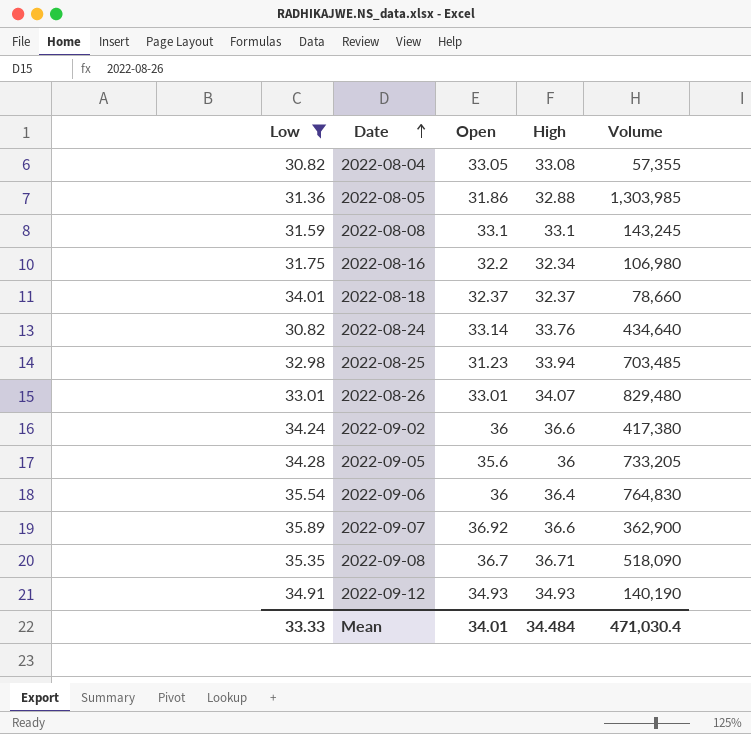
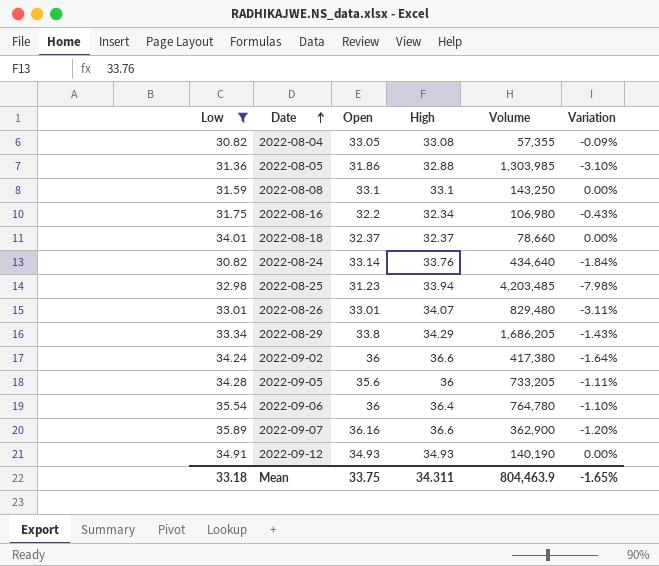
column Variation | formula: none -> ([Open] - [High]) / [High]
row 2022-09-08: 35.35 | 36.7 | 36.71 | 518,090 -> none
2022-08-08 | Volume: 143,245 -> 143,250
2022-08-25 | Volume: 703,485 -> 4,203,485
row 2022-08-29: none -> 33.34 | 33.8 | 34.29 | 1,686,205 | -1.43%
2022-09-06 | Volume: 764,830 -> 764,780
2022-09-07 | Open: 36.92 -> 36.16
Mean | Low: 33.33 -> 33.18
Mean | Open: 34.01 -> 33.75
Mean | High: 34.484 -> 34.311
Mean | Volume: 471,030.4 -> 804,463.9

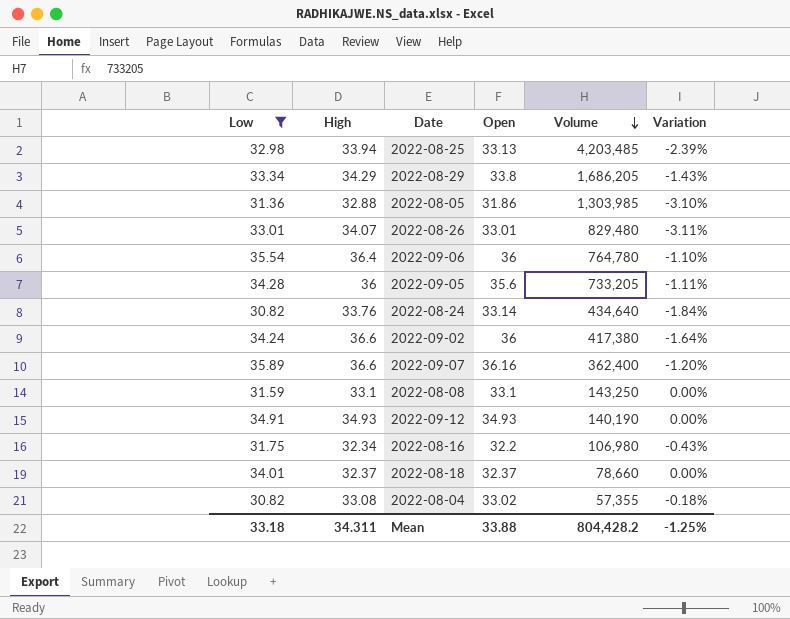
row order: Date ascending -> Volume descending
column High | position: 4 -> 2
2022-08-25 | Open: 31.23 -> 33.13
2022-08-25 | Variation: -7.98% -> -2.39%
2022-09-07 | Volume: 362,900 -> 362,400
2022-08-04 | Open: 33.05 -> 33.02
2022-08-04 | Variation: -0.09% -> -0.18%
Mean | Open: 33.75 -> 33.88
Mean | Volume: 804,463.9 -> 804,428.2
Mean | Variation: -1.65% -> -1.25%

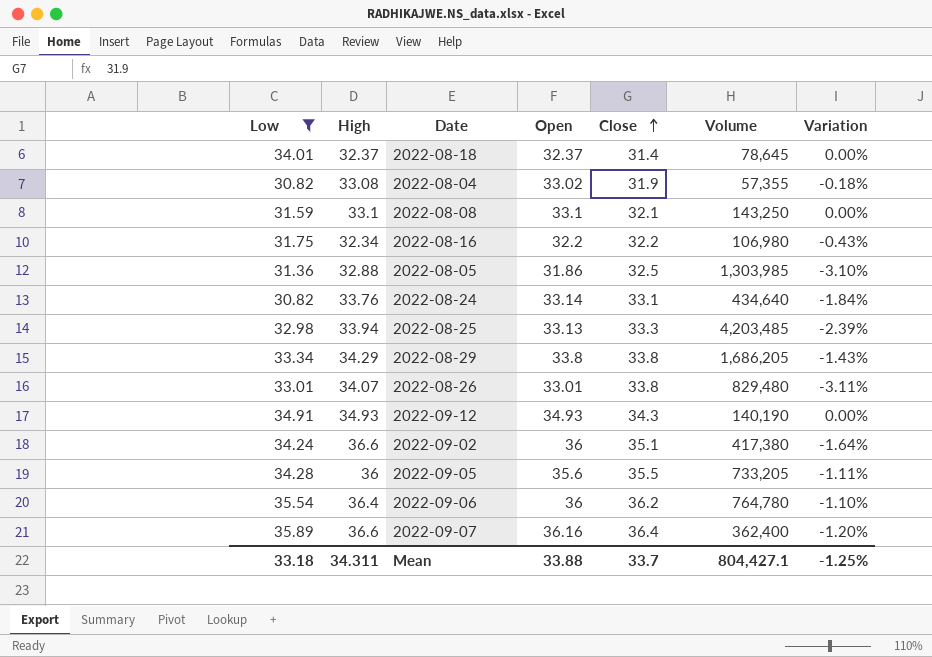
row order: Volume descending -> Close ascending
column Close | position: none -> 5
2022-08-18 | Volume: 78,660 -> 78,645
Mean | Volume: 804,428.2 -> 804,427.1

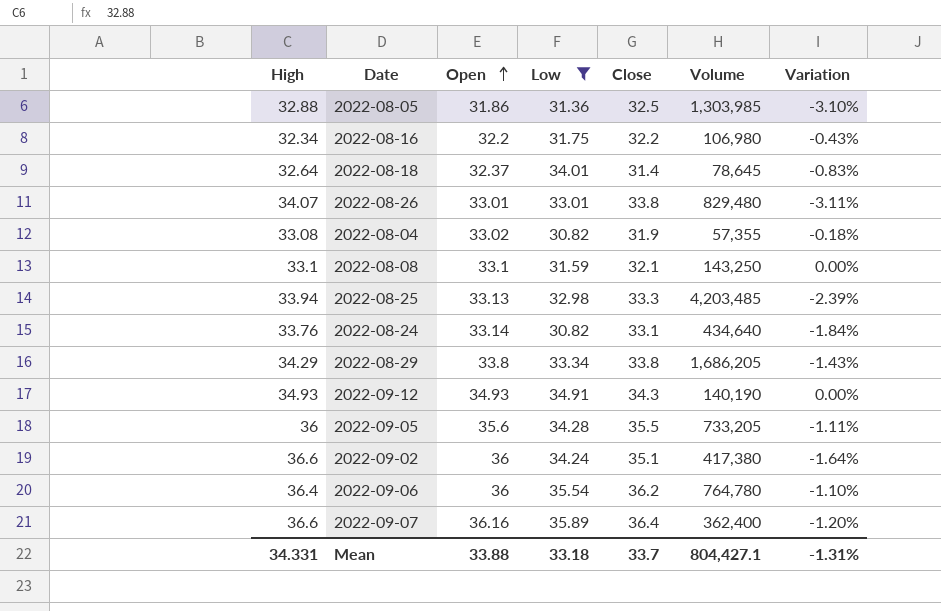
row order: Close ascending -> Open ascending
column Low | position: 1 -> 4
2022-08-18 | High: 32.37 -> 32.64
2022-08-18 | Variation: 0.00% -> -0.83%
Mean | High: 34.311 -> 34.331
Mean | Variation: -1.25% -> -1.31%

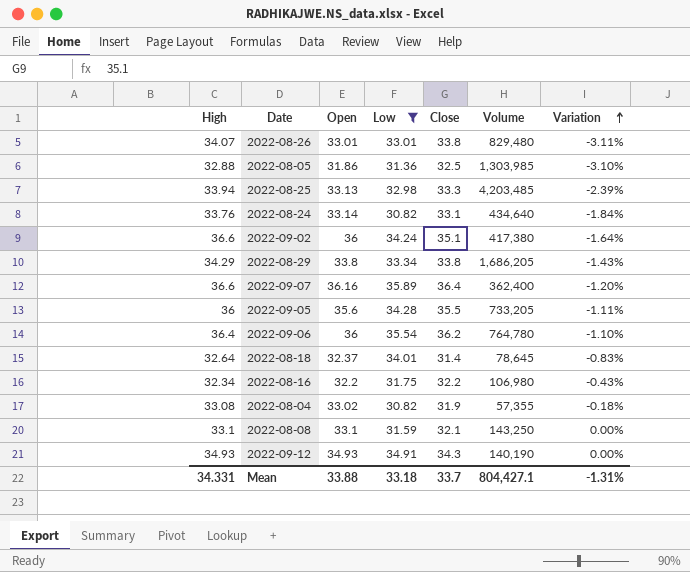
row order: Open ascending -> Variation ascending

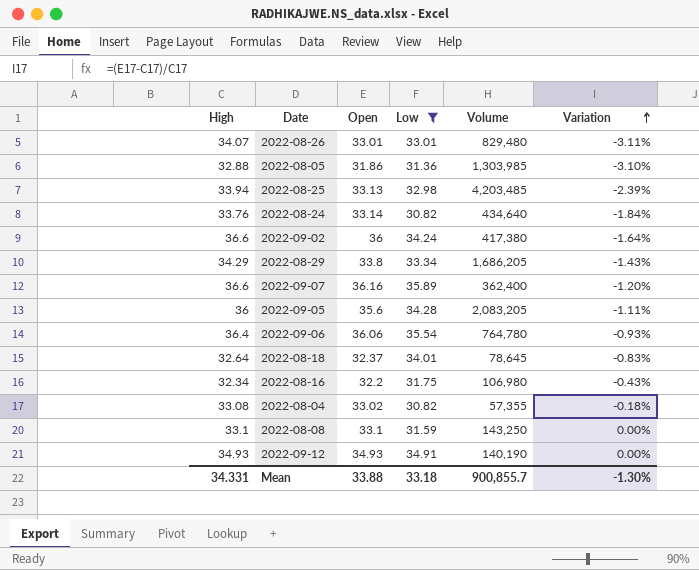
column Close | position: 5 -> none
2022-09-05 | Volume: 733,205 -> 2,083,205
2022-09-06 | Open: 36 -> 36.06
2022-09-06 | Variation: -1.10% -> -0.93%
Mean | Volume: 804,427.1 -> 900,855.7
Mean | Variation: -1.31% -> -1.30%

